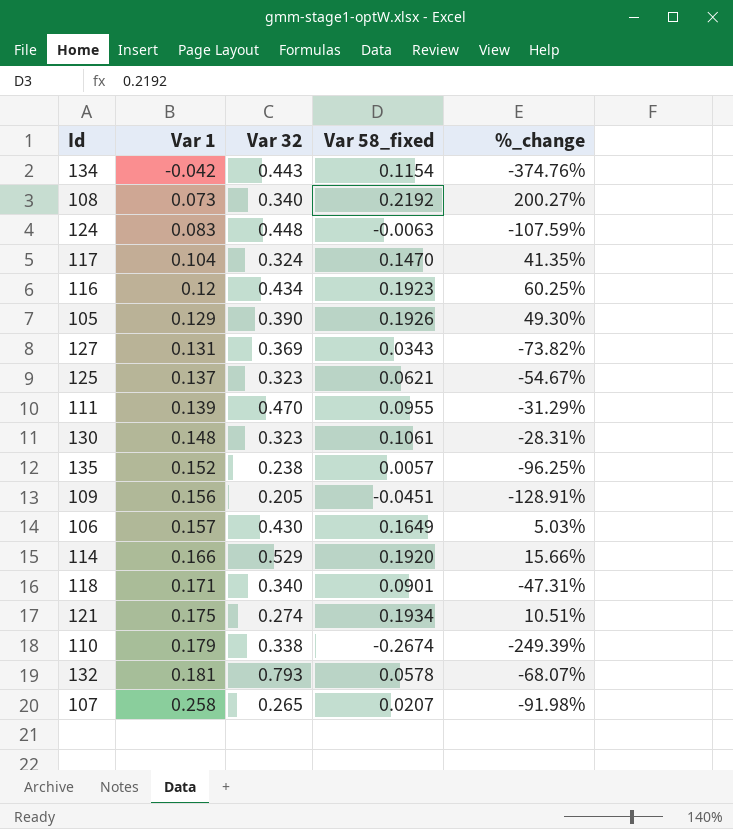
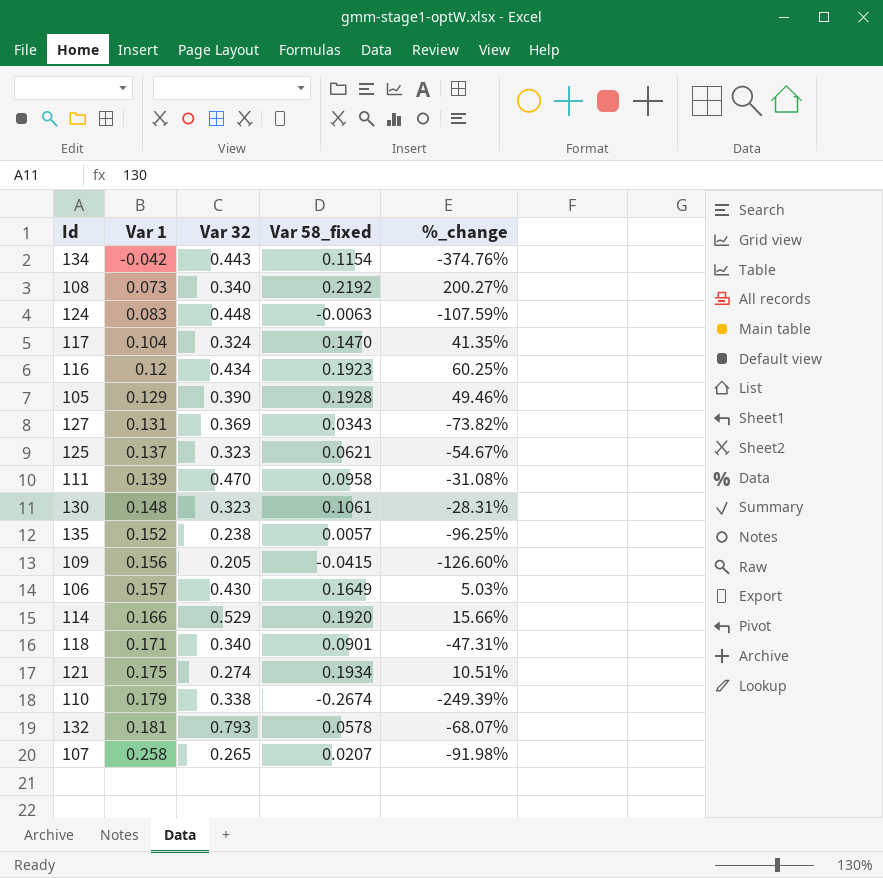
105 | Var 58_fixed: 0.1926 -> 0.1928
105 | %_change: 49.30% -> 49.46%
111 | Var 58_fixed: 0.0955 -> 0.0958
111 | %_change: -31.29% -> -31.08%
109 | Var 58_fixed: -0.0451 -> -0.0415
109 | %_change: -128.91% -> -126.60%

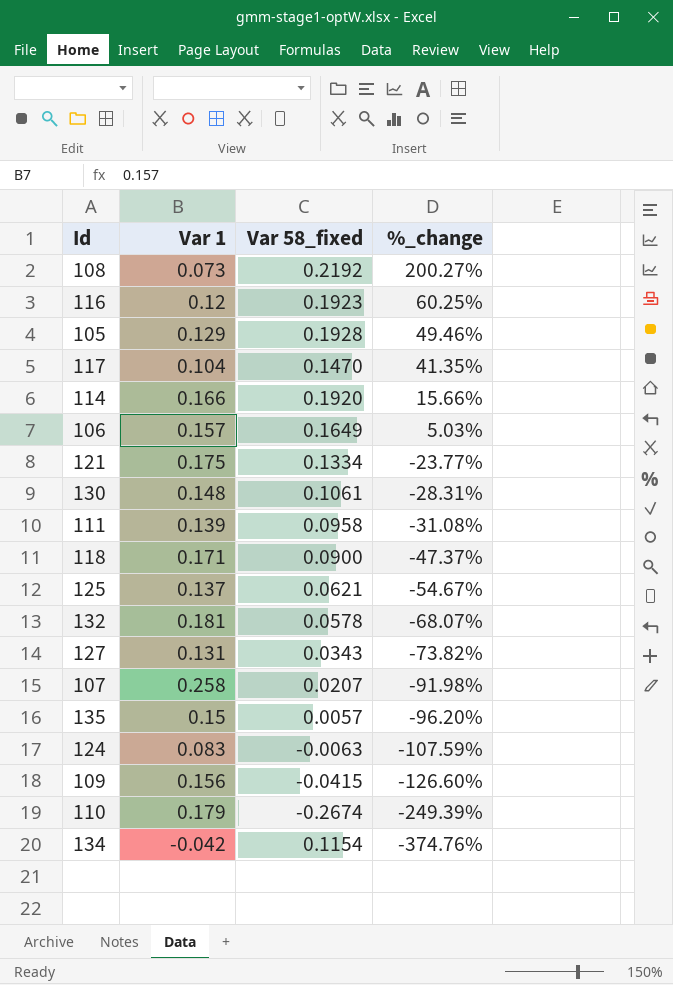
row order: Var 1 ascending -> %_change descending
column Var 32 | position: 3 -> none
121 | Var 58_fixed: 0.1934 -> 0.1334
121 | %_change: 10.51% -> -23.77%
118 | Var 58_fixed: 0.0901 -> 0.0900
118 | %_change: -47.31% -> -47.37%
135 | Var 1: 0.152 -> 0.15
135 | %_change: -96.25% -> -96.20%

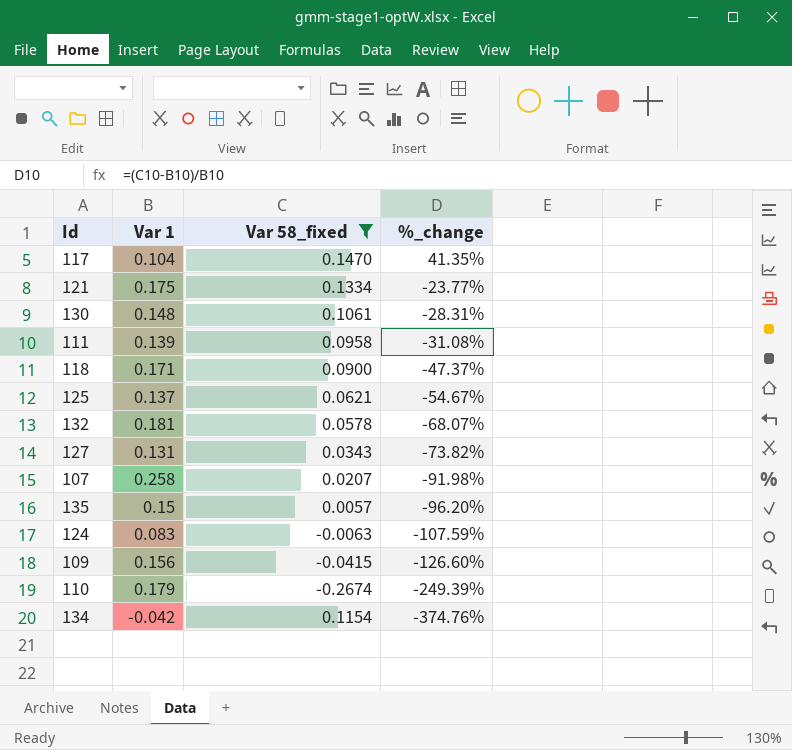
filter: none -> Var 58_fixed <= 0.1470

